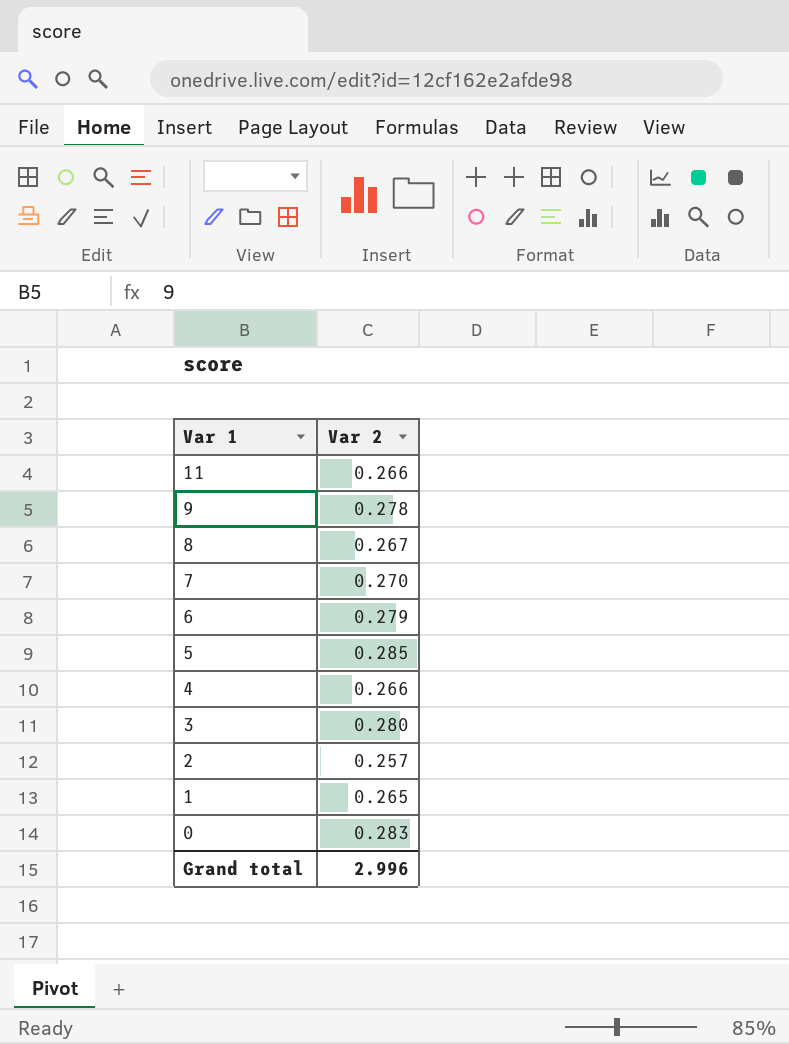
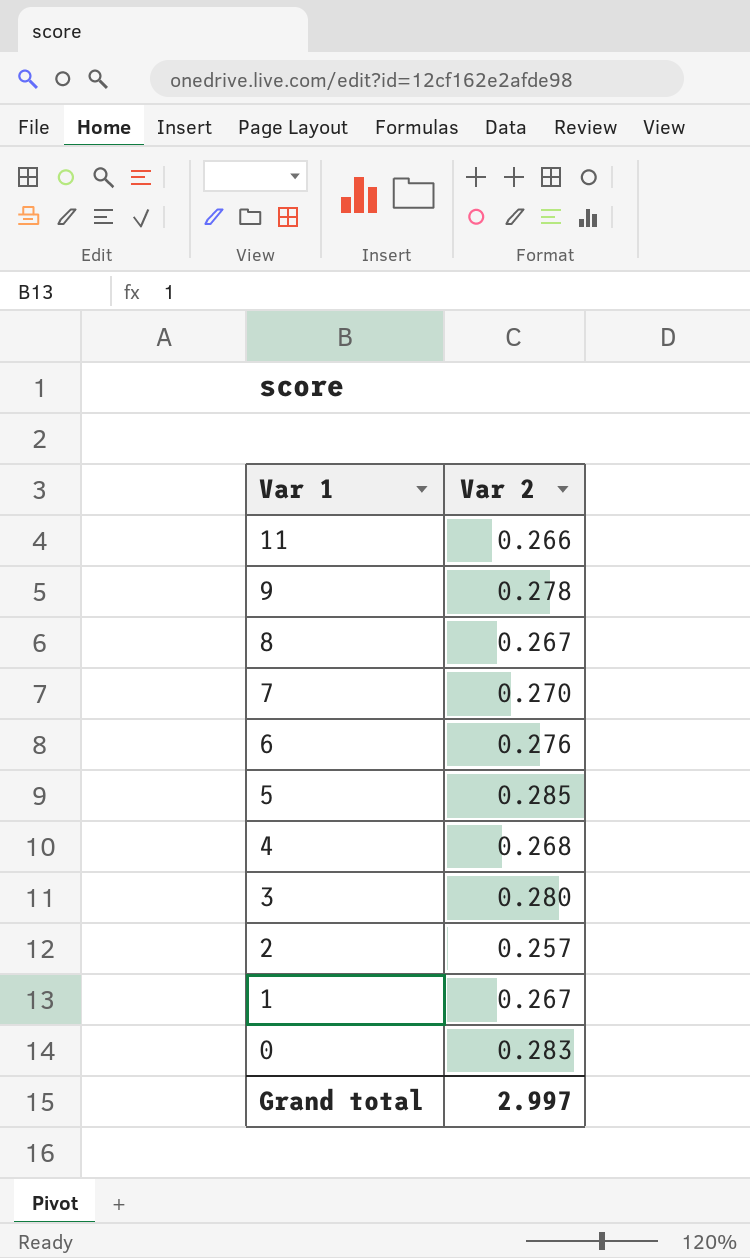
6 | Var 2: 0.279 -> 0.276
4 | Var 2: 0.266 -> 0.268
1 | Var 2: 0.265 -> 0.267
Grand total | Var 2: 2.996 -> 2.997

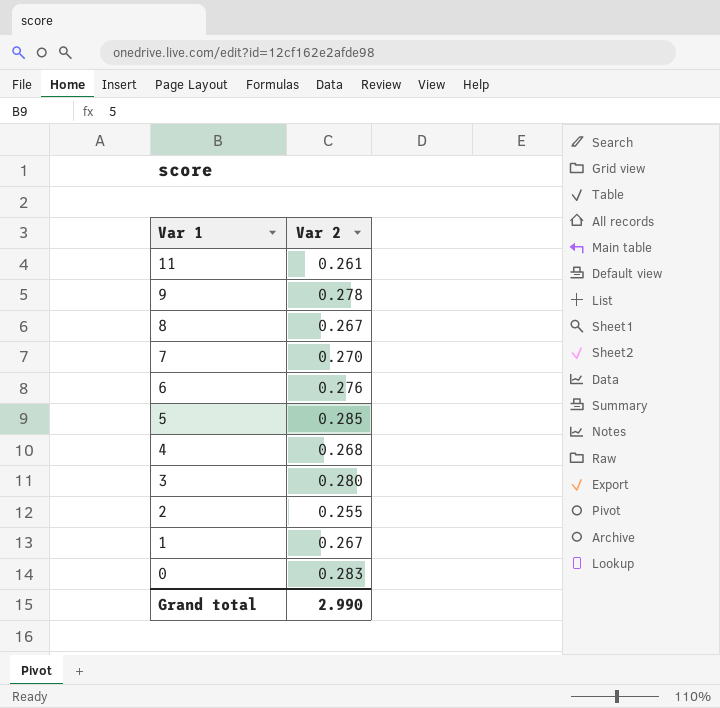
11 | Var 2: 0.266 -> 0.261
2 | Var 2: 0.257 -> 0.255
Grand total | Var 2: 2.997 -> 2.990

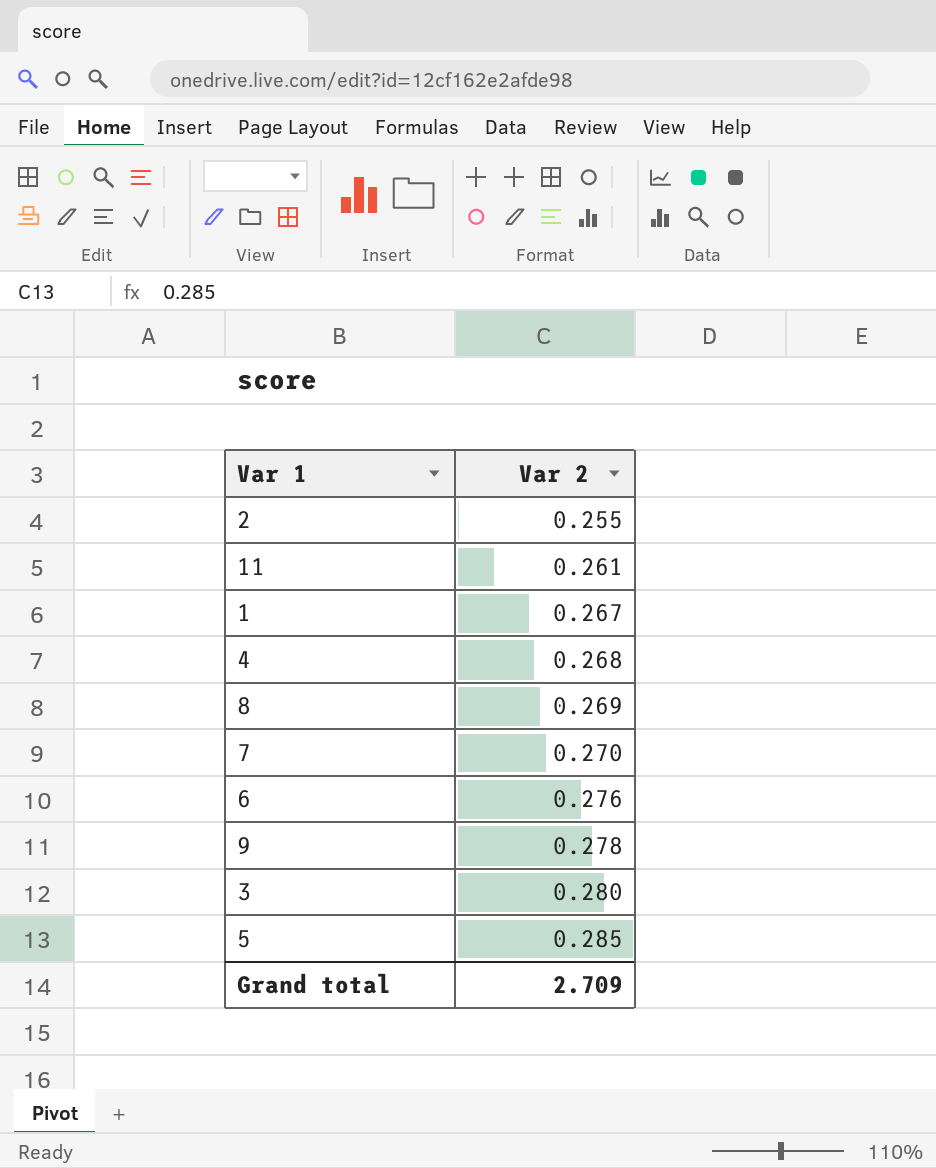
row order: Var 1 descending -> Var 2 ascending
row 0: 0.283 -> none
8 | Var 2: 0.267 -> 0.269
Grand total | Var 2: 2.990 -> 2.709

